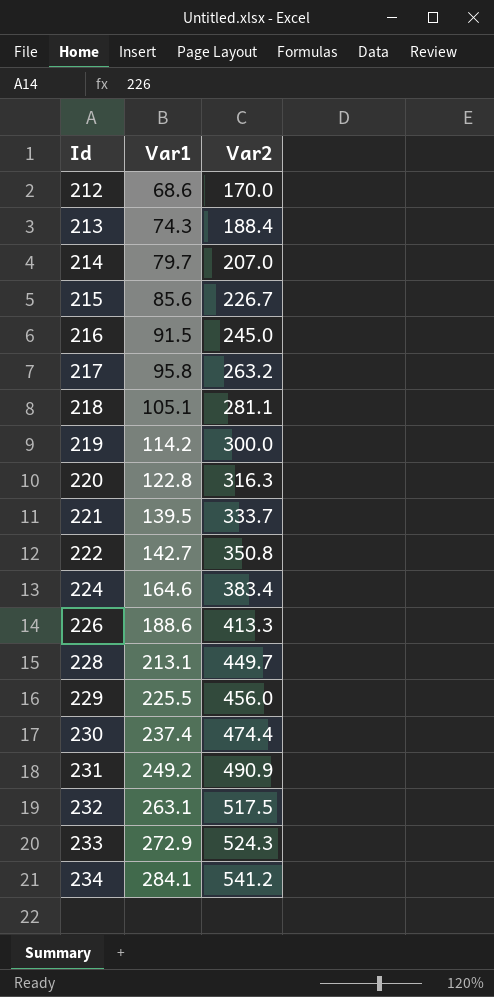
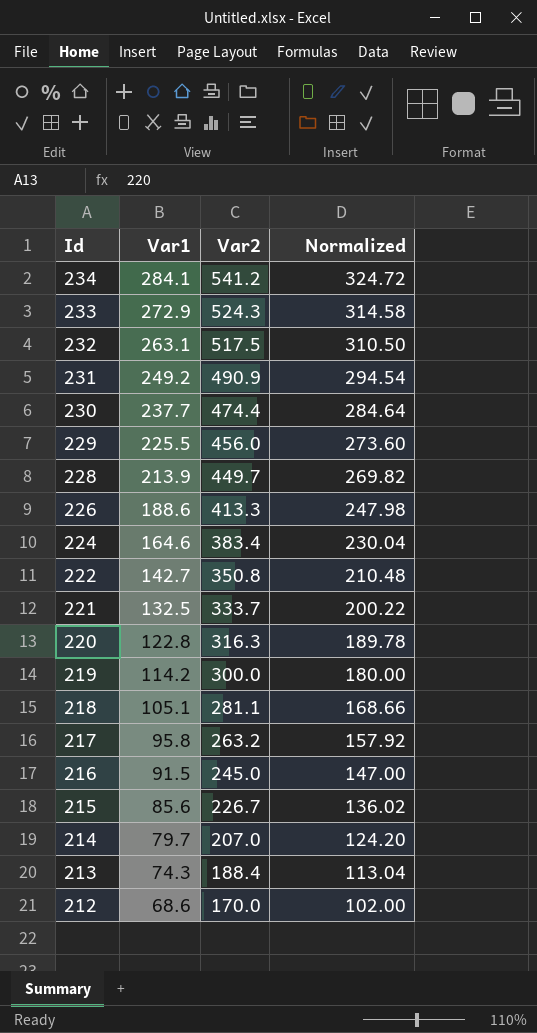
row order: Id ascending -> Id descending
column Normalized | formula: none -> [Var2] * 0.6
230 | Var1: 237.4 -> 237.7
228 | Var1: 213.1 -> 213.9
221 | Var1: 139.5 -> 132.5

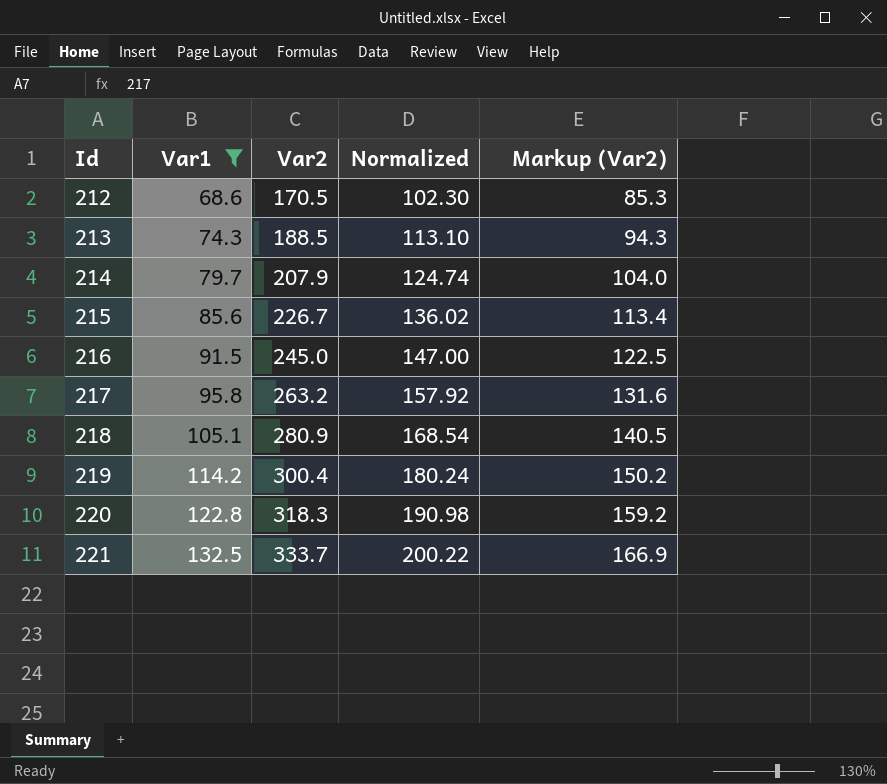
filter: none -> Var1 <= 132.5
row order: Id descending -> Id ascending
column Markup (Var2) | formula: none -> [Var2] * 0.5
212 | Var2: 170.0 -> 170.5
212 | Normalized: 102.00 -> 102.30
213 | Var2: 188.4 -> 188.5
213 | Normalized: 113.04 -> 113.10
214 | Var2: 207.0 -> 207.9
214 | Normalized: 124.20 -> 124.74
218 | Var2: 281.1 -> 280.9
218 | Normalized: 168.66 -> 168.54
219 | Var2: 300.0 -> 300.4
219 | Normalized: 180.00 -> 180.24
220 | Var2: 316.3 -> 318.3
220 | Normalized: 189.78 -> 190.98

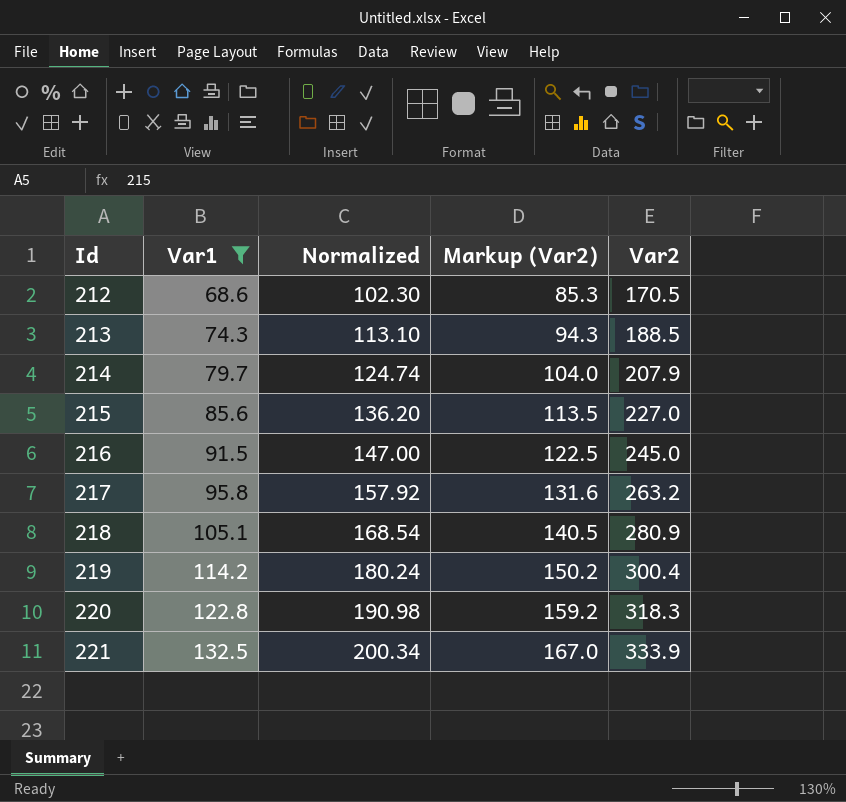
column Var2 | position: 3 -> 5
215 | Normalized: 136.02 -> 136.20
215 | Markup (Var2): 113.4 -> 113.5
215 | Var2: 226.7 -> 227.0
221 | Normalized: 200.22 -> 200.34
221 | Markup (Var2): 166.9 -> 167.0
221 | Var2: 333.7 -> 333.9

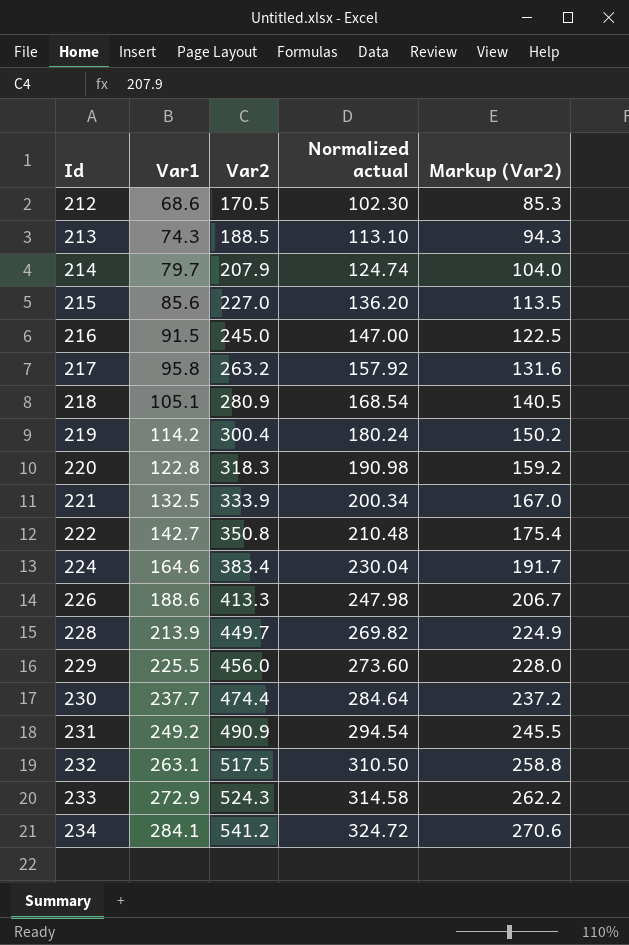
filter: Var1 <= 132.5 -> none
column Var2 | position: 5 -> 3
column name: Normalized -> Normalized actual

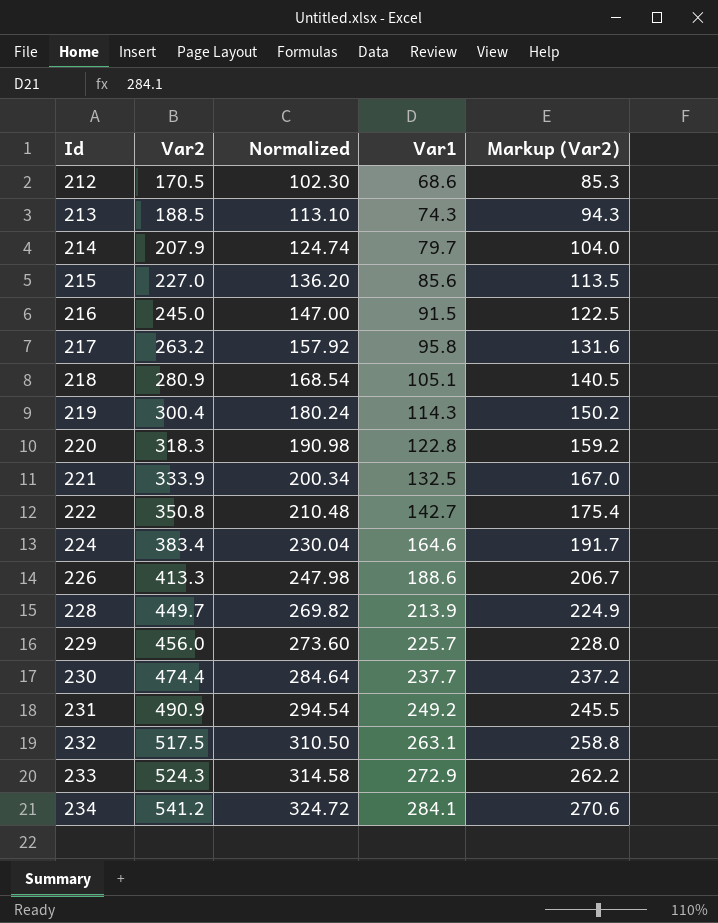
column name: Normalized actual -> Normalized
column Var1 | position: 2 -> 4
219 | Var1: 114.2 -> 114.3
229 | Var1: 225.5 -> 225.7

